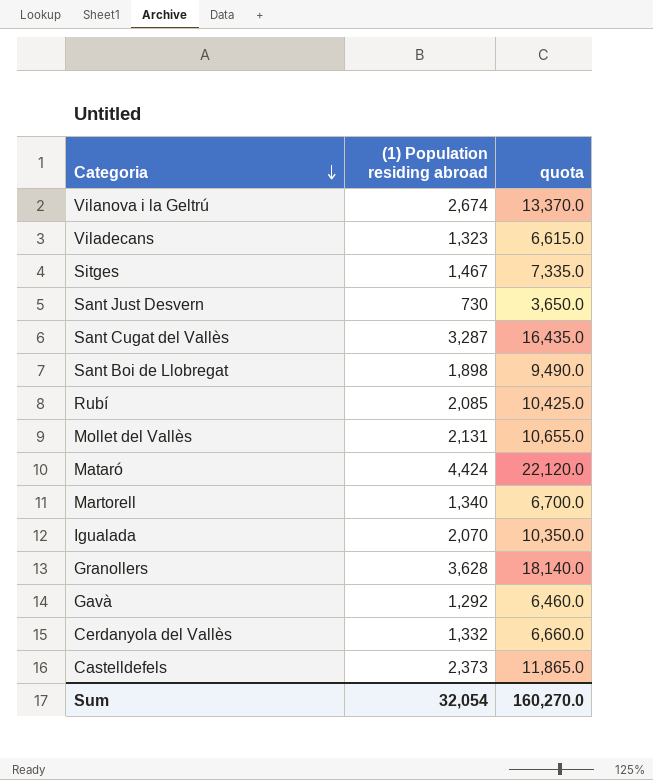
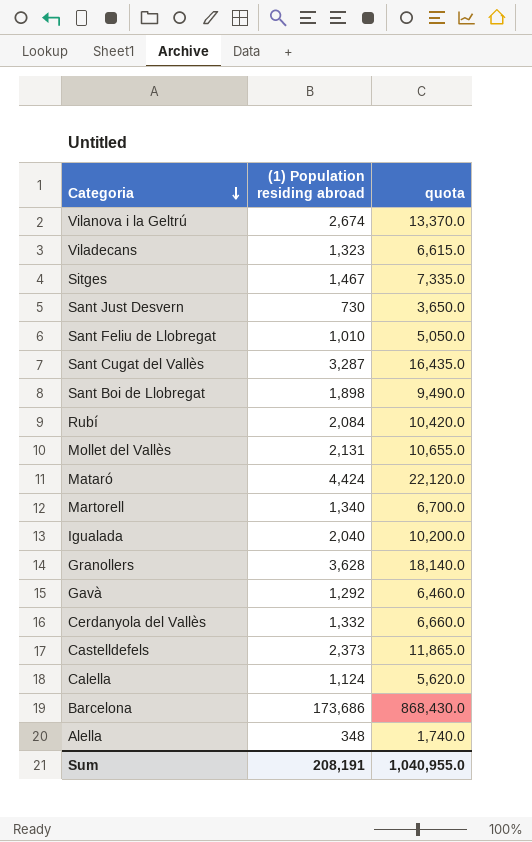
row Sant Feliu de Llobregat: none -> 1,010 | 5,050.0
Rubí | (1) Population residing abroad: 2,085 -> 2,084
Rubí | quota: 10,425.0 -> 10,420.0
Igualada | (1) Population residing abroad: 2,070 -> 2,040
Igualada | quota: 10,350.0 -> 10,200.0
row Calella: none -> 1,124 | 5,620.0
row Barcelona: none -> 173,686 | 868,430.0
row Alella: none -> 348 | 1,740.0
Sum | (1) Population residing abroad: 32,054 -> 208,191
Sum | quota: 160,270.0 -> 1,040,955.0

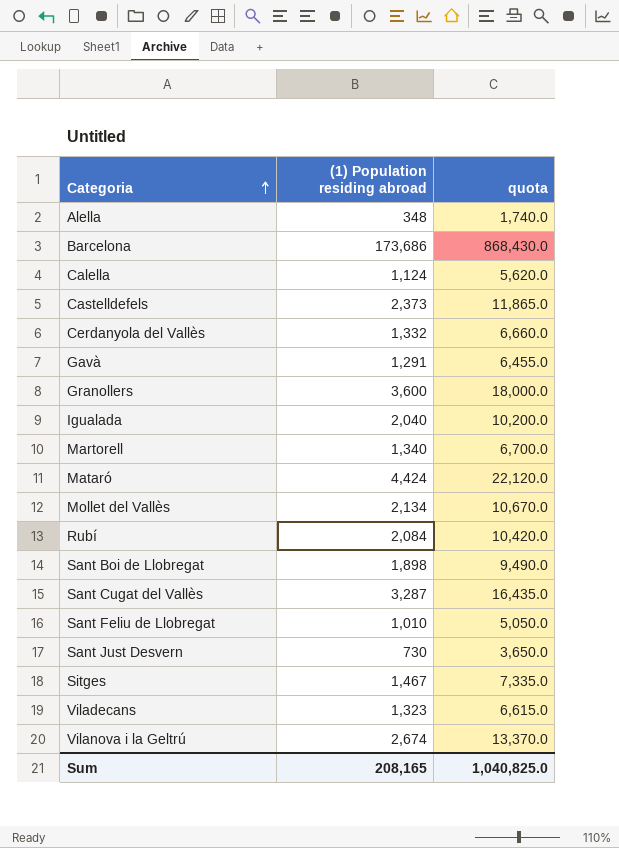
row order: Categoria descending -> Categoria ascending
Gavà | (1) Population residing abroad: 1,292 -> 1,291
Gavà | quota: 6,460.0 -> 6,455.0
Granollers | (1) Population residing abroad: 3,628 -> 3,600
Granollers | quota: 18,140.0 -> 18,000.0
Mollet del Vallès | (1) Population residing abroad: 2,131 -> 2,134
Mollet del Vallès | quota: 10,655.0 -> 10,670.0
Sum | (1) Population residing abroad: 208,191 -> 208,165
Sum | quota: 1,040,955.0 -> 1,040,825.0

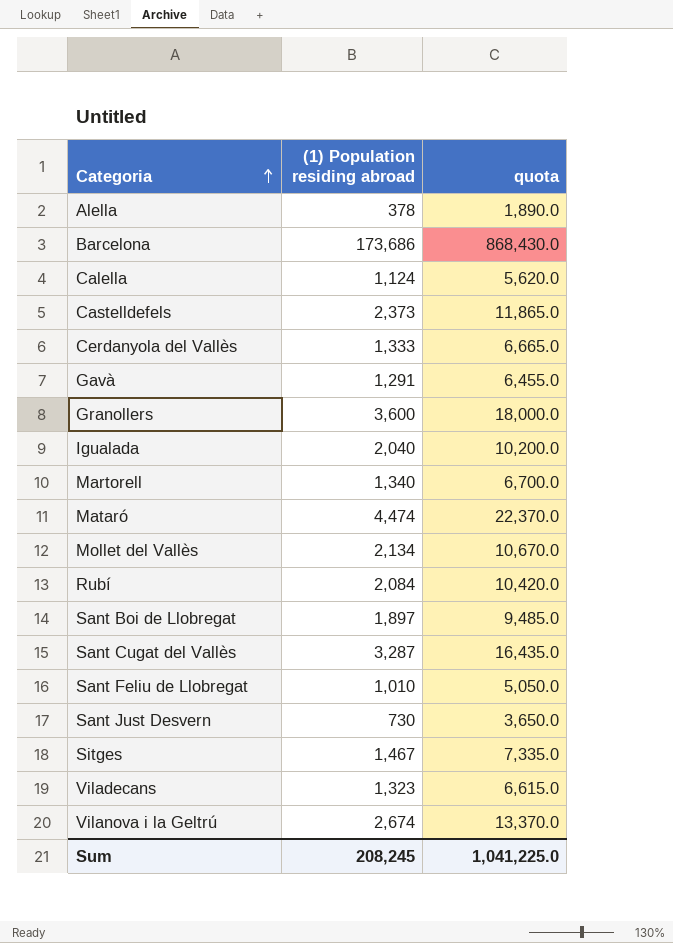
Alella | (1) Population residing abroad: 348 -> 378
Alella | quota: 1,740.0 -> 1,890.0
Cerdanyola del Vallès | (1) Population residing abroad: 1,332 -> 1,333
Cerdanyola del Vallès | quota: 6,660.0 -> 6,665.0
Mataró | (1) Population residing abroad: 4,424 -> 4,474
Mataró | quota: 22,120.0 -> 22,370.0
Sant Boi de Llobregat | (1) Population residing abroad: 1,898 -> 1,897
Sant Boi de Llobregat | quota: 9,490.0 -> 9,485.0
Sum | (1) Population residing abroad: 208,165 -> 208,245
Sum | quota: 1,040,825.0 -> 1,041,225.0

